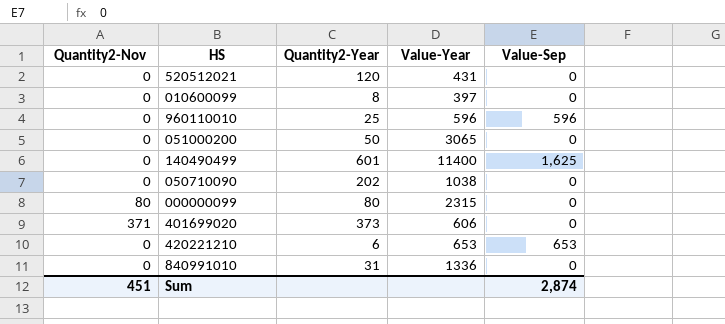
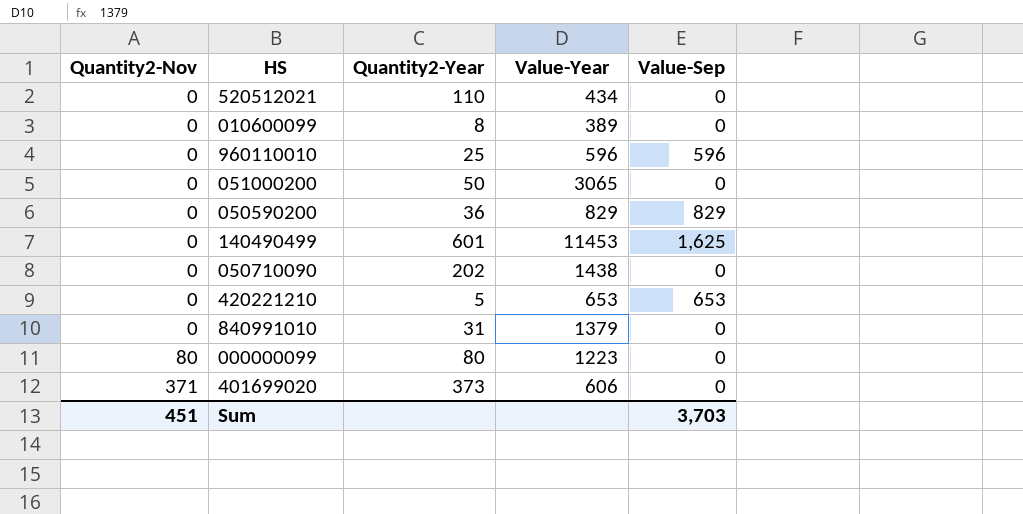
row order: none -> Quantity2-Nov ascending
520512021 | Quantity2-Year: 120 -> 110
520512021 | Value-Year: 431 -> 434
010600099 | Value-Year: 397 -> 389
row 050590200: none -> 0 | 36 | 829 | 829
140490499 | Value-Year: 11400 -> 11453
050710090 | Value-Year: 1038 -> 1438
420221210 | Quantity2-Year: 6 -> 5
840991010 | Value-Year: 1336 -> 1379
000000099 | Value-Year: 2315 -> 1223
Sum | Value-Sep: 2,874 -> 3,703

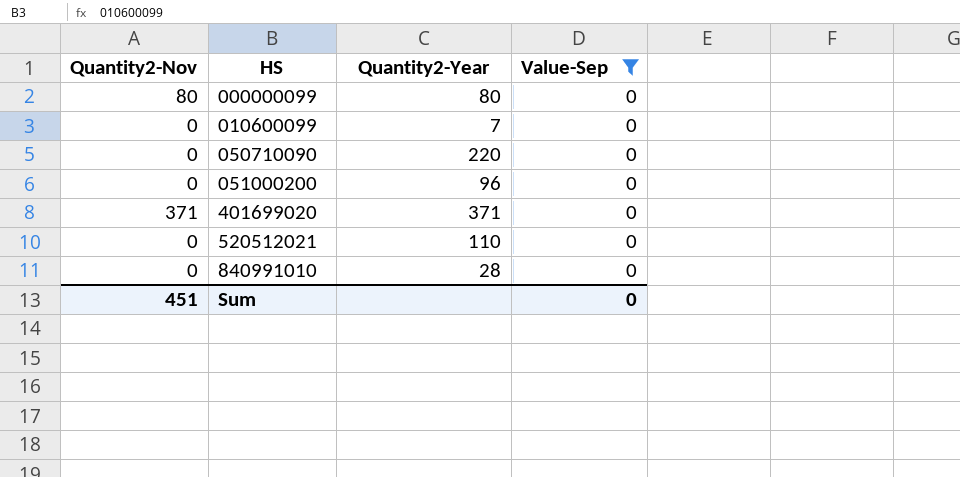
filter: none -> Value-Sep = 0
row order: Quantity2-Nov ascending -> HS ascending
column Value-Year | position: 4 -> none
010600099 | Quantity2-Year: 8 -> 7
050710090 | Quantity2-Year: 202 -> 220
051000200 | Quantity2-Year: 50 -> 96
401699020 | Quantity2-Year: 373 -> 371
840991010 | Quantity2-Year: 31 -> 28
Sum | Value-Sep: 3,703 -> 0

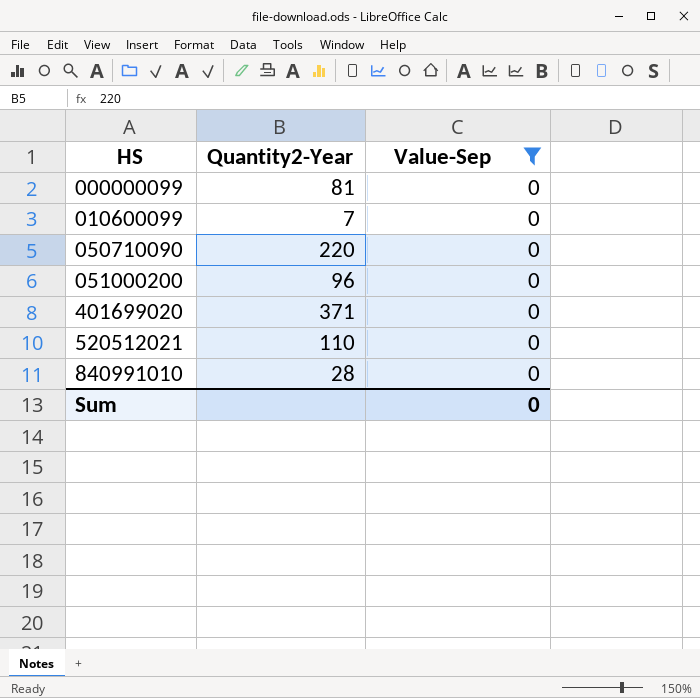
column Quantity2-Nov | position: 1 -> none
000000099 | Quantity2-Year: 80 -> 81

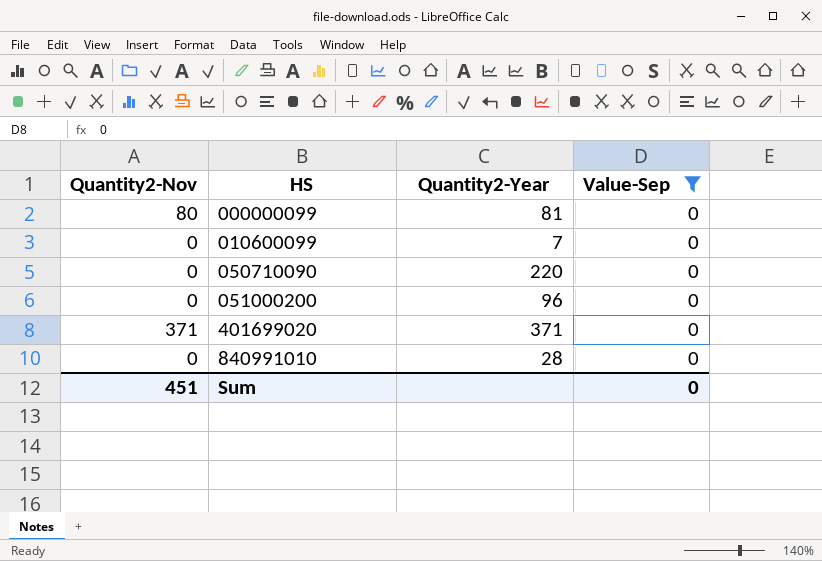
column Quantity2-Nov | position: none -> 1
row 520512021: 110 | 0 -> none

